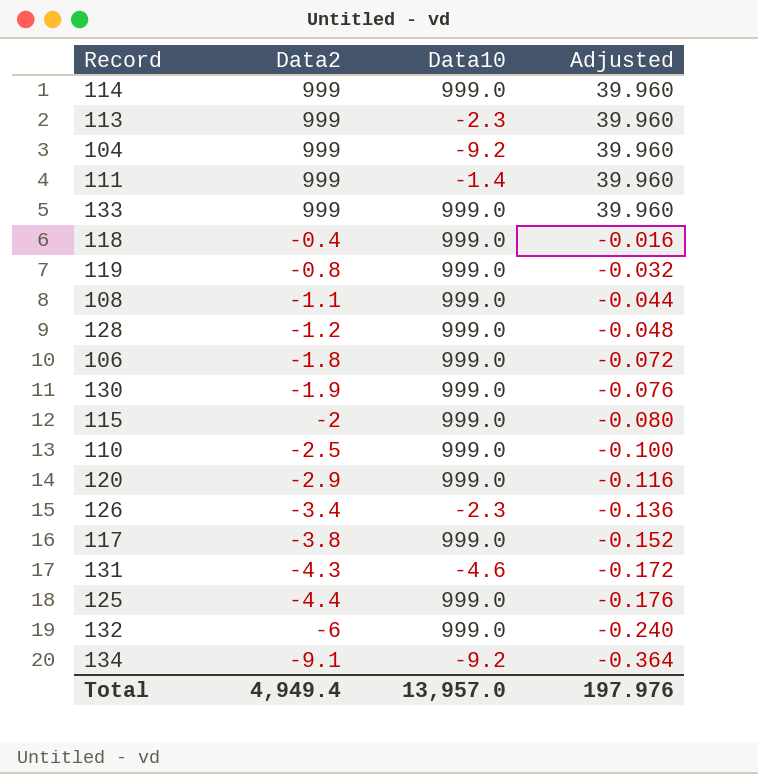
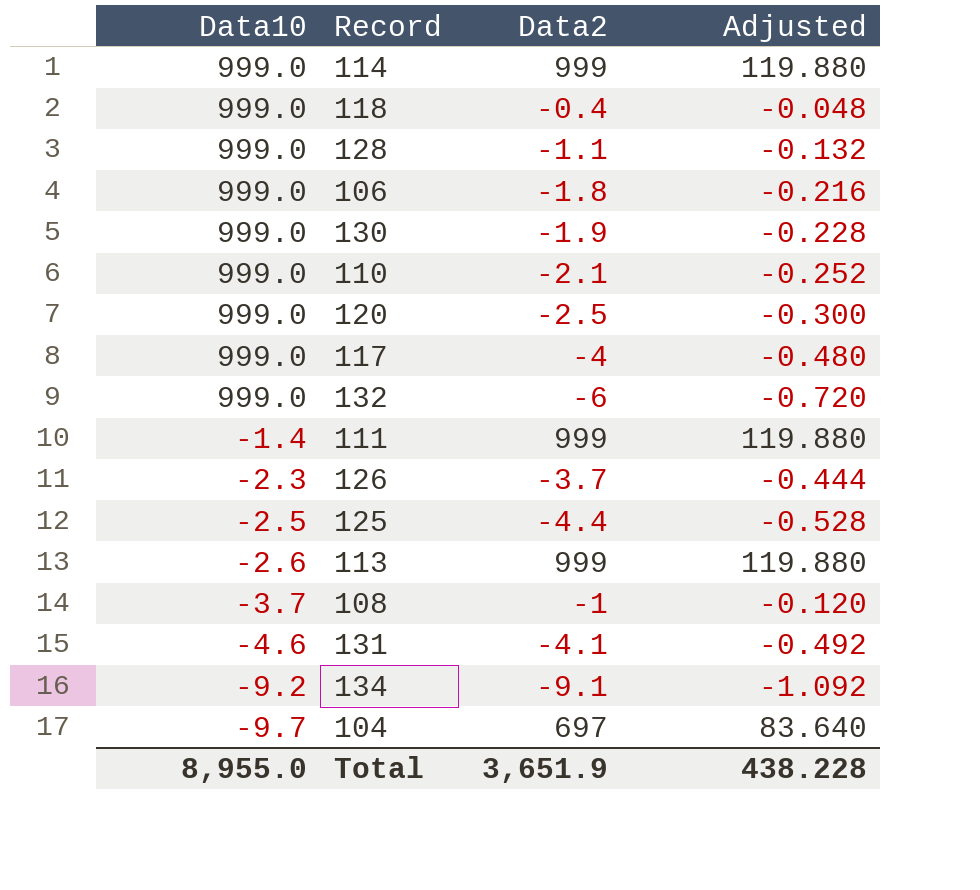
row order: Data2 descending -> Data10 descending
column Data10 | position: 3 -> 1
column Adjusted | formula: [Data2] * 0.04 -> [Data2] * 0.12
row 133: 999 | 999.0 | 39.960 -> none
row 119: -0.8 | 999.0 | -0.032 -> none
row 115: -2 | 999.0 | -0.080 -> none
128 | Data2: -1.2 -> -1.1
110 | Data2: -2.5 -> -2.1
120 | Data2: -2.9 -> -2.5
117 | Data2: -3.8 -> -4
126 | Data2: -3.4 -> -3.7
125 | Data10: 999.0 -> -2.5
113 | Data10: -2.3 -> -2.6
108 | Data10: 999.0 -> -3.7
108 | Data2: -1.1 -> -1
131 | Data2: -4.3 -> -4.1
104 | Data10: -9.2 -> -9.7
104 | Data2: 999 -> 697
Total | Data10: 13,957.0 -> 8,955.0
Total | Data2: 4,949.4 -> 3,651.9
Total | Adjusted: 197.976 -> 438.228

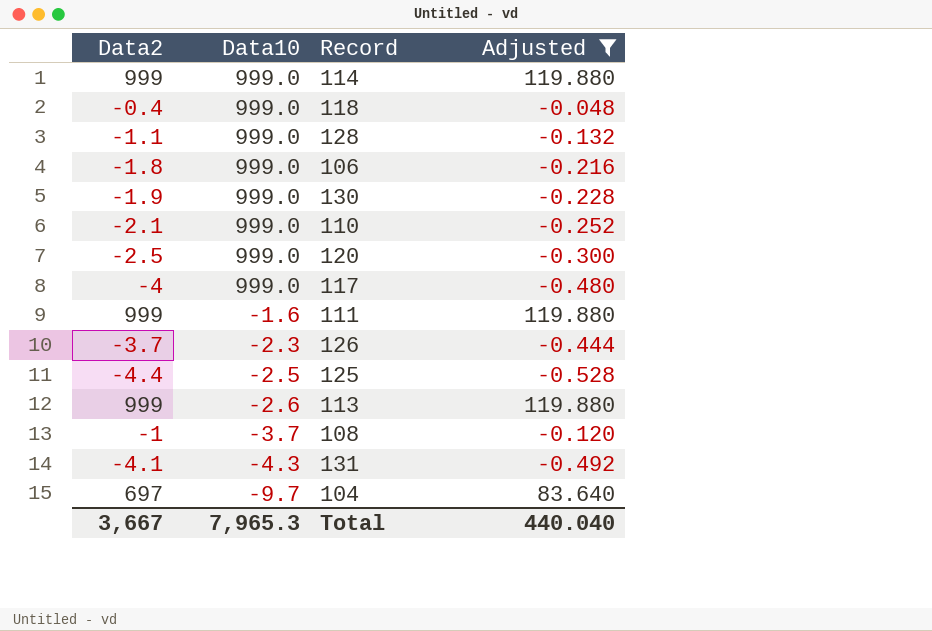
filter: none -> Adjusted >= -0.528
column Data2 | position: 3 -> 1
111 | Data10: -1.4 -> -1.6
131 | Data10: -4.6 -> -4.3
Total | Data2: 3,651.9 -> 3,667
Total | Data10: 8,955.0 -> 7,965.3
Total | Adjusted: 438.228 -> 440.040

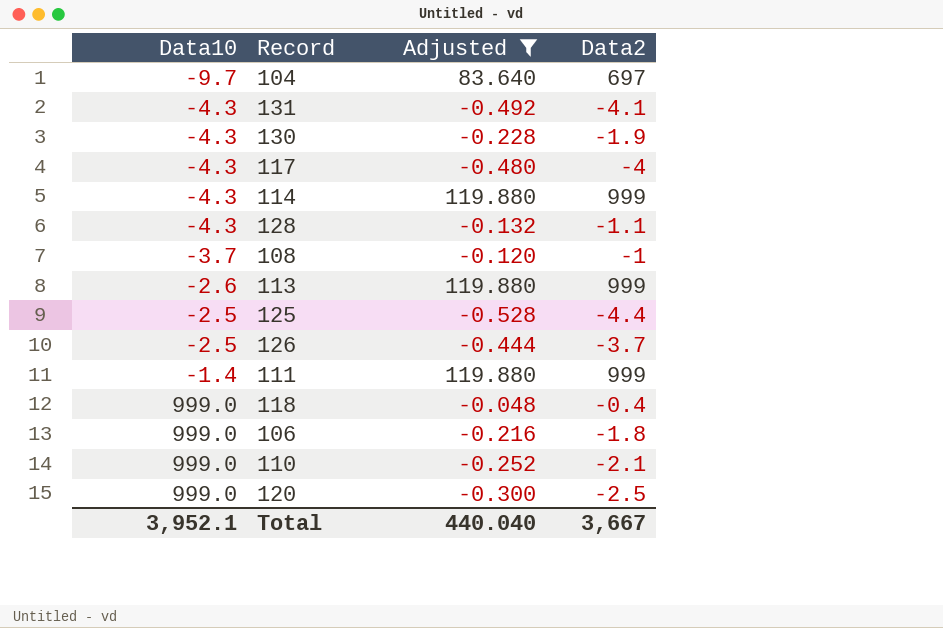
row order: Data10 descending -> Data10 ascending
column Data2 | position: 1 -> 4
130 | Data10: 999.0 -> -4.3
117 | Data10: 999.0 -> -4.3
114 | Data10: 999.0 -> -4.3
128 | Data10: 999.0 -> -4.3
126 | Data10: -2.3 -> -2.5
111 | Data10: -1.6 -> -1.4
Total | Data10: 7,965.3 -> 3,952.1

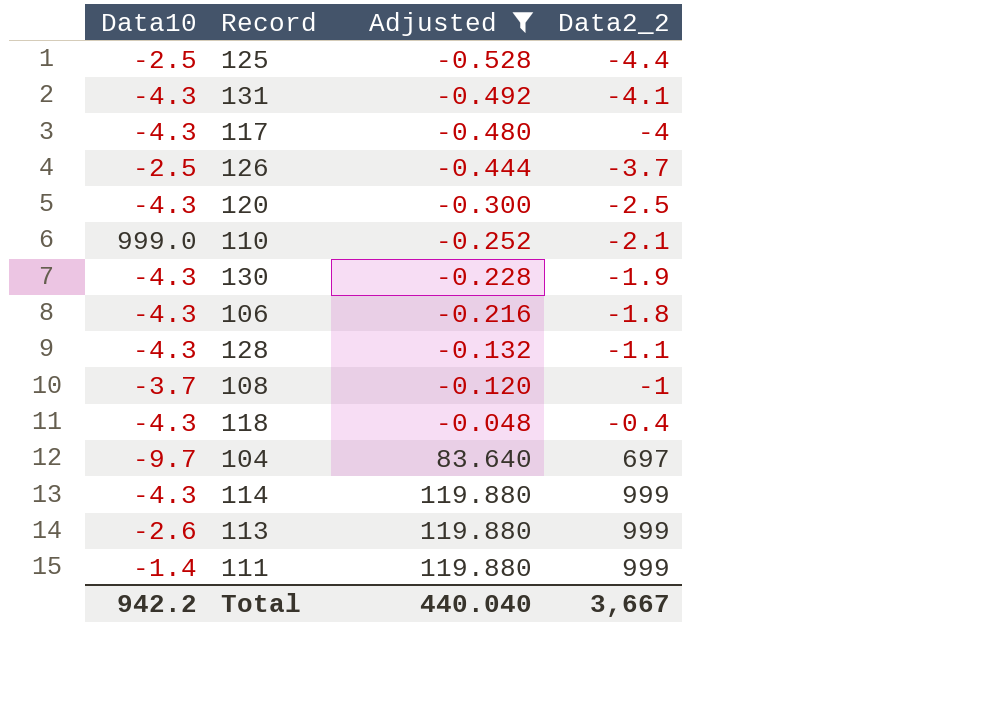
row order: Data10 ascending -> Adjusted ascending
column name: Data2 -> Data2_2
120 | Data10: 999.0 -> -4.3
106 | Data10: 999.0 -> -4.3
118 | Data10: 999.0 -> -4.3
Total | Data10: 3,952.1 -> 942.2

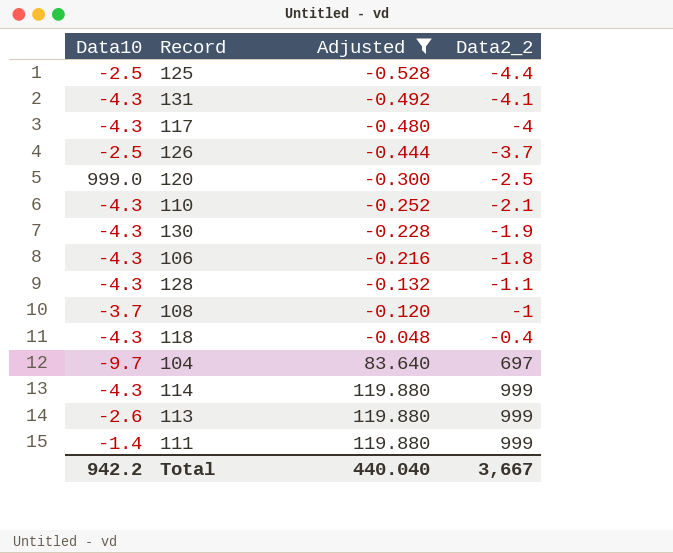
120 | Data10: -4.3 -> 999.0
110 | Data10: 999.0 -> -4.3

